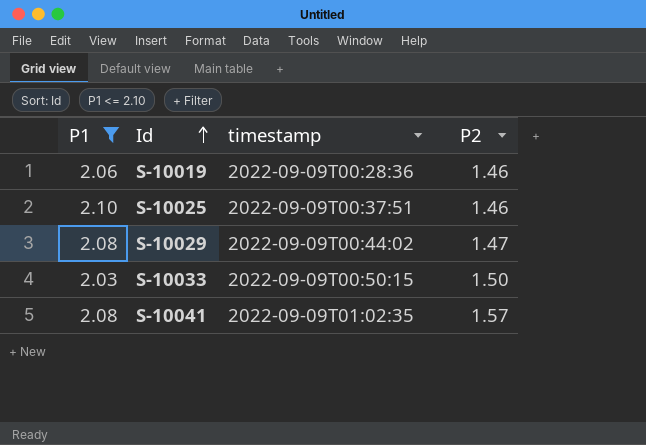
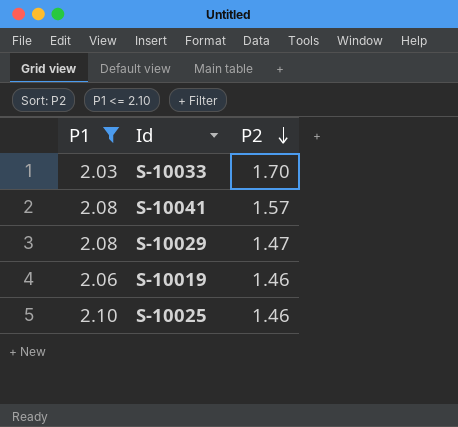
row order: Id ascending -> P2 descending
column timestamp | position: 3 -> none
S-10033 | P2: 1.50 -> 1.70

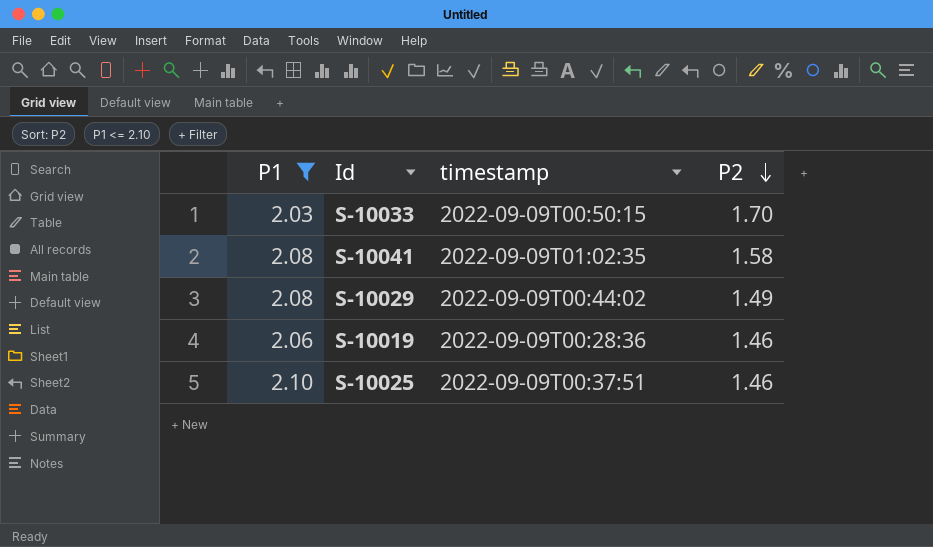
column timestamp | position: none -> 3
S-10041 | P2: 1.57 -> 1.58
S-10029 | P2: 1.47 -> 1.49

